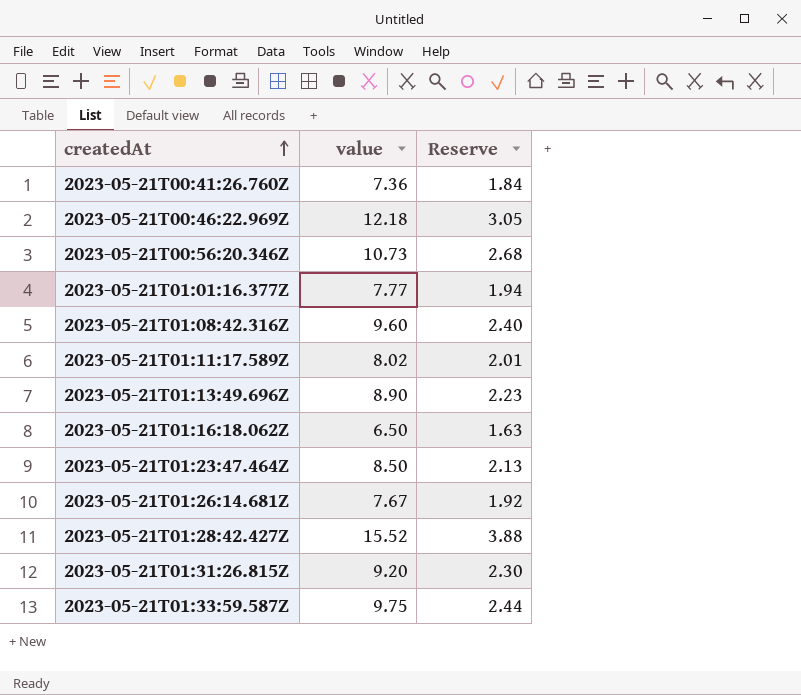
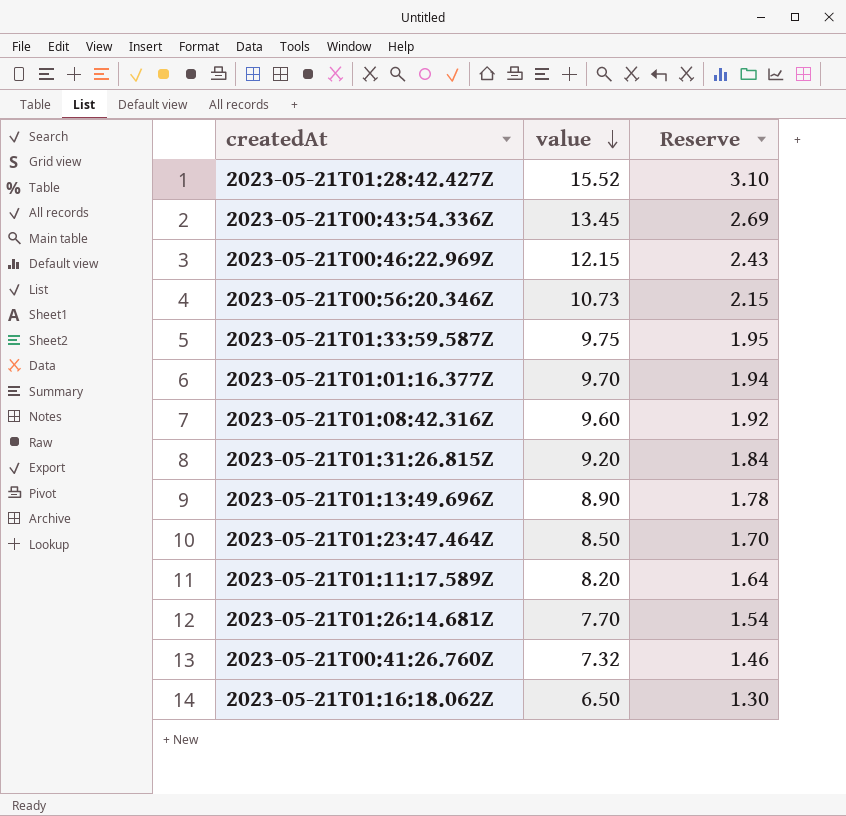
row order: createdAt ascending -> value descending
column Reserve | formula: [value] * 0.25 -> [value] * 0.2
row 2023-05-21T00:43:54.336Z: none -> 13.45 | 2.69
2023-05-21T00:46:22.969Z | value: 12.18 -> 12.15
2023-05-21T01:01:16.377Z | value: 7.77 -> 9.70
2023-05-21T01:11:17.589Z | value: 8.02 -> 8.20
2023-05-21T01:26:14.681Z | value: 7.67 -> 7.70
2023-05-21T00:41:26.760Z | value: 7.36 -> 7.32

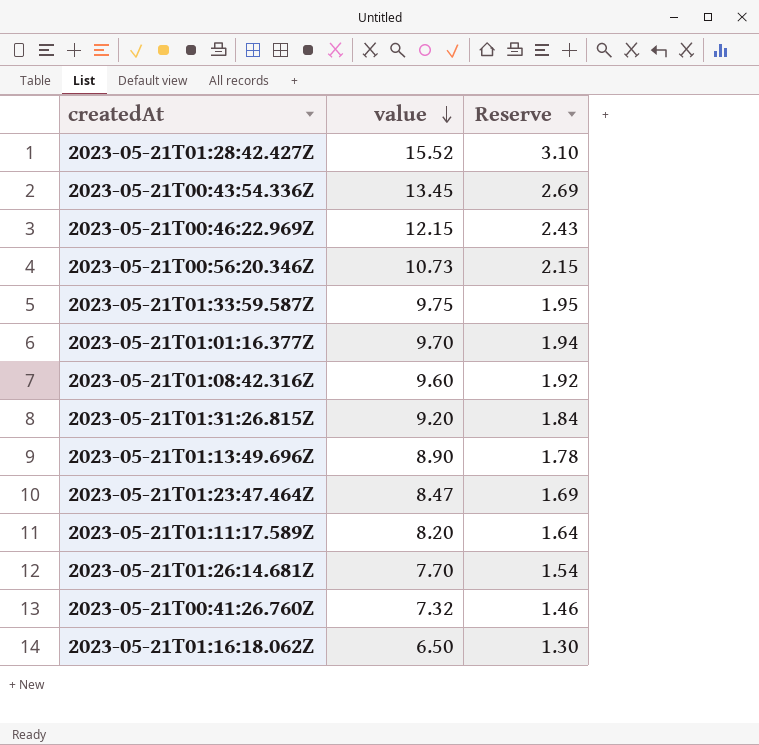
2023-05-21T01:23:47.464Z | value: 8.50 -> 8.47
2023-05-21T01:23:47.464Z | Reserve: 1.70 -> 1.69

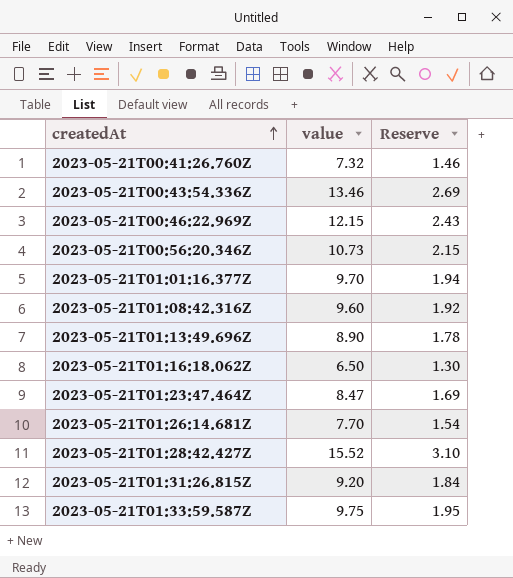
row order: value descending -> createdAt ascending
row 2023-05-21T01:11:17.589Z: 8.20 | 1.64 -> none
2023-05-21T00:43:54.336Z | value: 13.45 -> 13.46

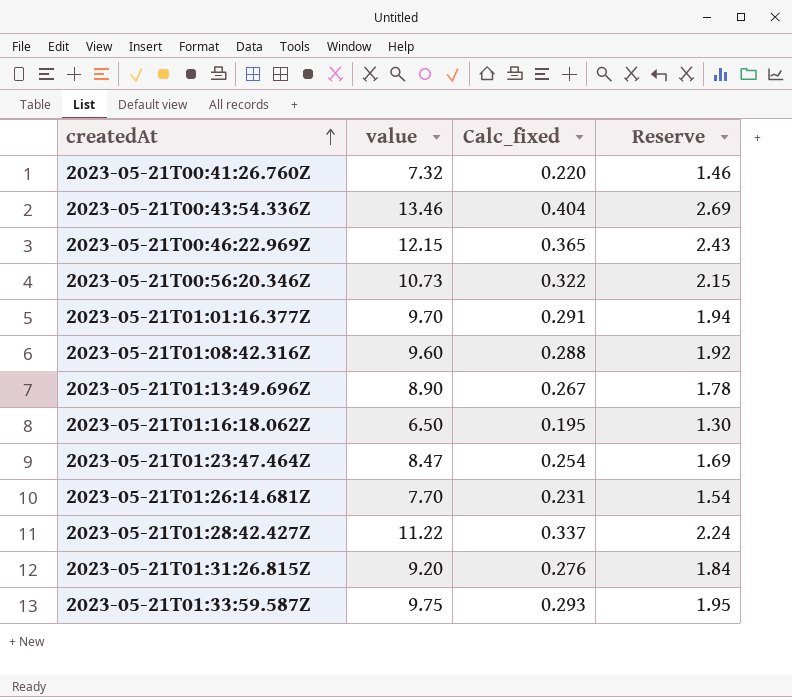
column Calc_fixed | formula: none -> [value] * 0.03
2023-05-21T01:28:42.427Z | value: 15.52 -> 11.22
2023-05-21T01:28:42.427Z | Reserve: 3.10 -> 2.24

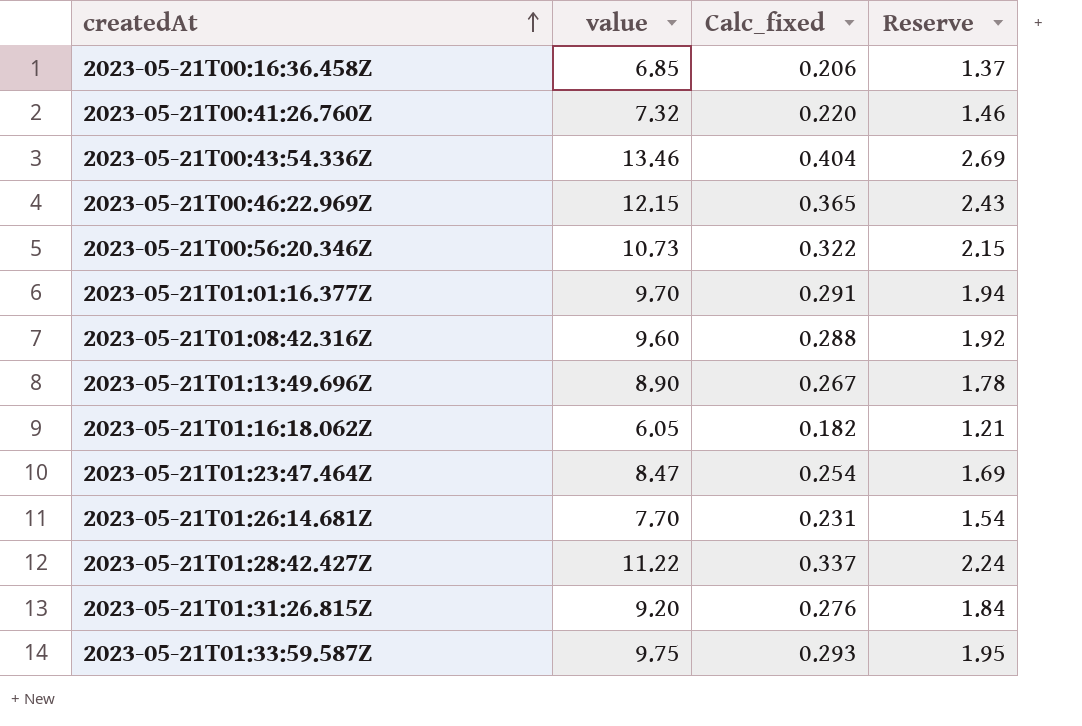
row 2023-05-21T00:16:36.458Z: none -> 6.85 | 0.206 | 1.37
2023-05-21T01:16:18.062Z | value: 6.50 -> 6.05
2023-05-21T01:16:18.062Z | Calc_fixed: 0.195 -> 0.182
2023-05-21T01:16:18.062Z | Reserve: 1.30 -> 1.21

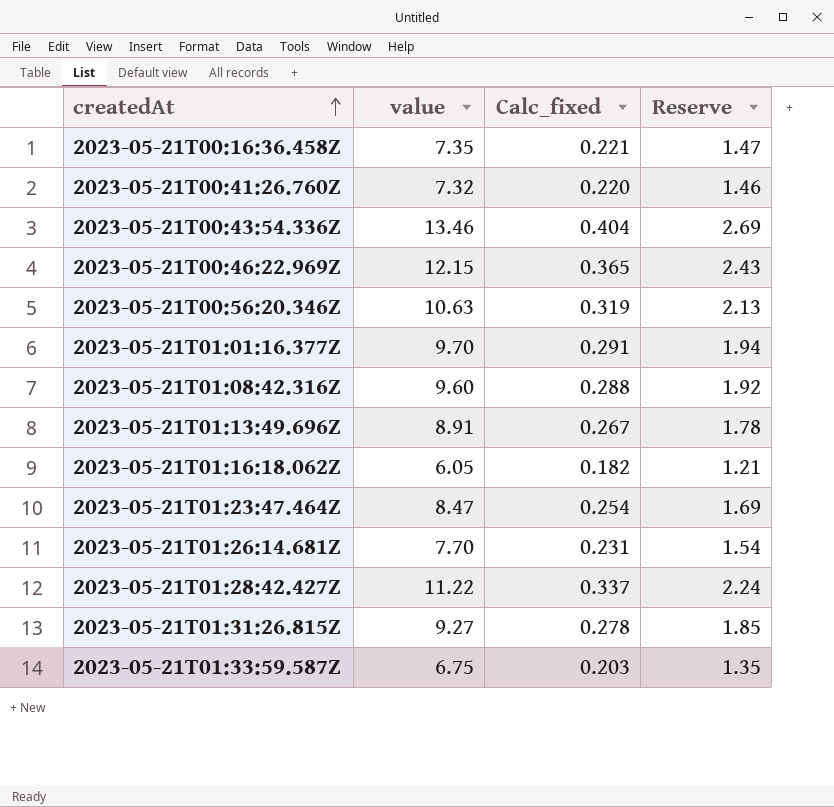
2023-05-21T00:16:36.458Z | value: 6.85 -> 7.35
2023-05-21T00:16:36.458Z | Calc_fixed: 0.206 -> 0.221
2023-05-21T00:16:36.458Z | Reserve: 1.37 -> 1.47
2023-05-21T00:56:20.346Z | value: 10.73 -> 10.63
2023-05-21T00:56:20.346Z | Calc_fixed: 0.322 -> 0.319
2023-05-21T00:56:20.346Z | Reserve: 2.15 -> 2.13
2023-05-21T01:13:49.696Z | value: 8.90 -> 8.91
2023-05-21T01:31:26.815Z | value: 9.20 -> 9.27
2023-05-21T01:31:26.815Z | Calc_fixed: 0.276 -> 0.278
2023-05-21T01:31:26.815Z | Reserve: 1.84 -> 1.85
2023-05-21T01:33:59.587Z | value: 9.75 -> 6.75
2023-05-21T01:33:59.587Z | Calc_fixed: 0.293 -> 0.203
2023-05-21T01:33:59.587Z | Reserve: 1.95 -> 1.35

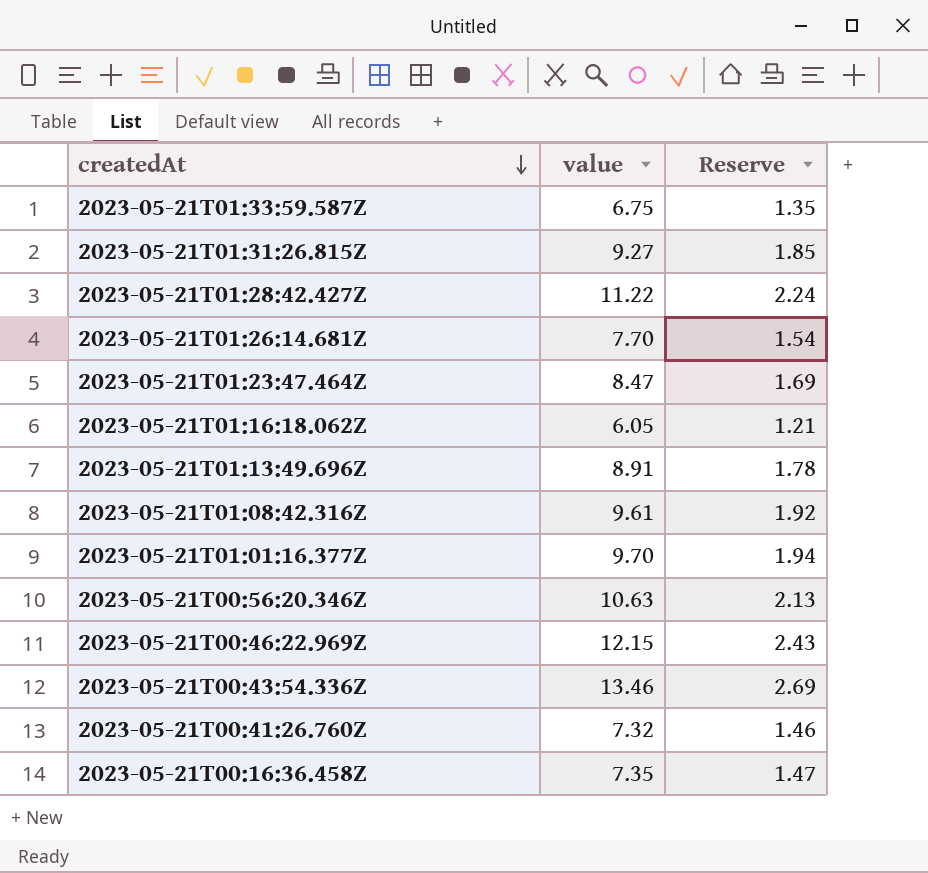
row order: createdAt ascending -> createdAt descending
column Calc_fixed | formula: [value] * 0.03 -> none
2023-05-21T01:08:42.316Z | value: 9.60 -> 9.61

